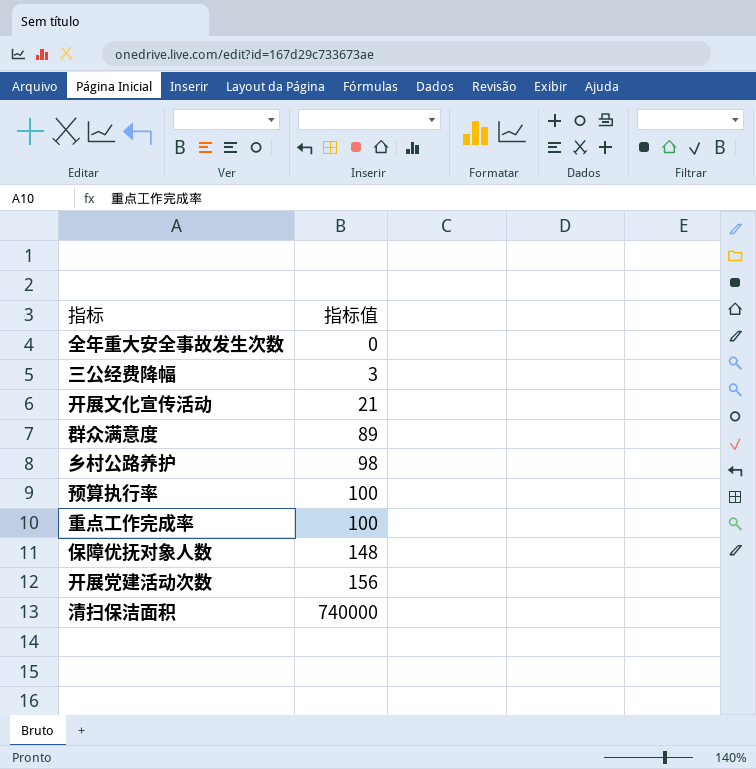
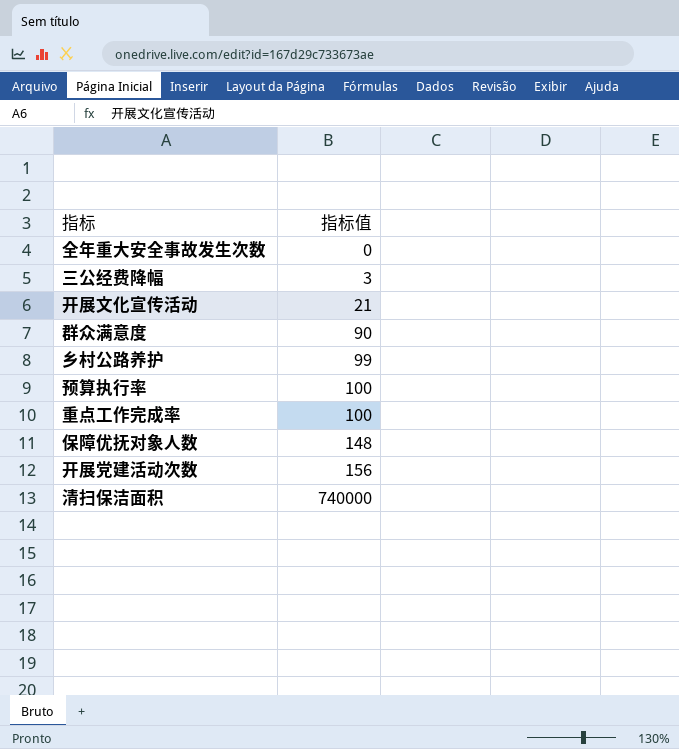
群众满意度 | 指标值: 89 -> 90
乡村公路养护 | 指标值: 98 -> 99

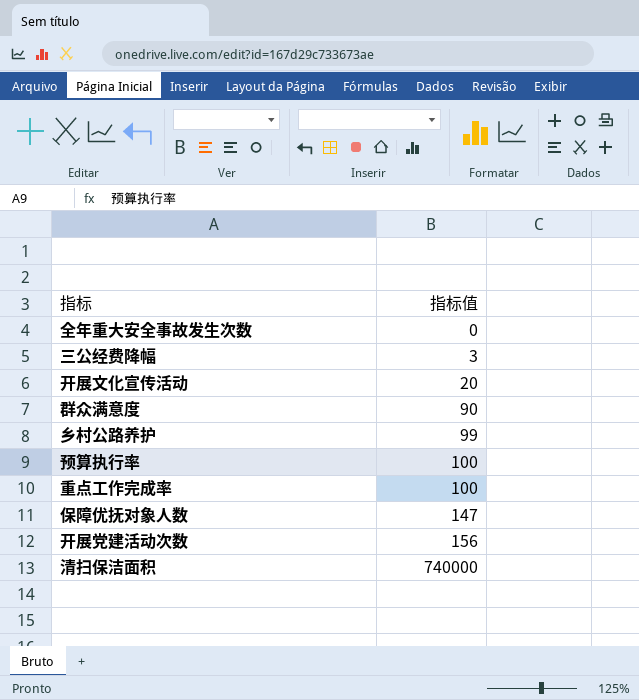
开展文化宣传活动 | 指标值: 21 -> 20
保障优抚对象人数 | 指标值: 148 -> 147

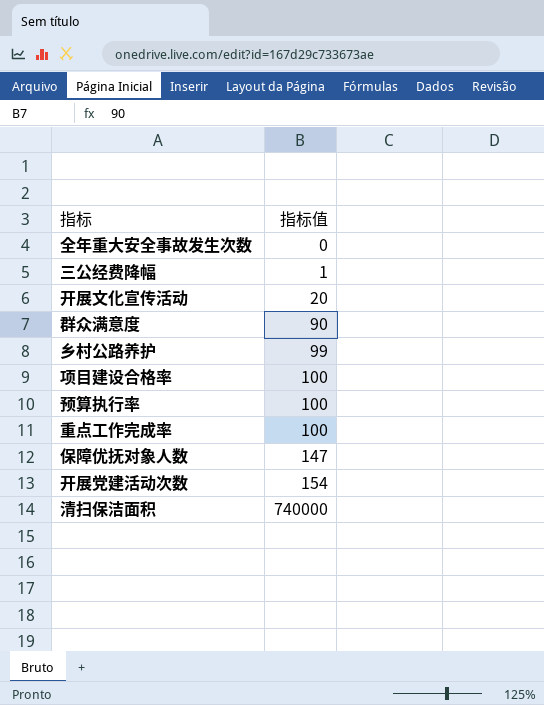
三公经费降幅 | 指标值: 3 -> 1
row 项目建设合格率: none -> 100
开展党建活动次数 | 指标值: 156 -> 154

